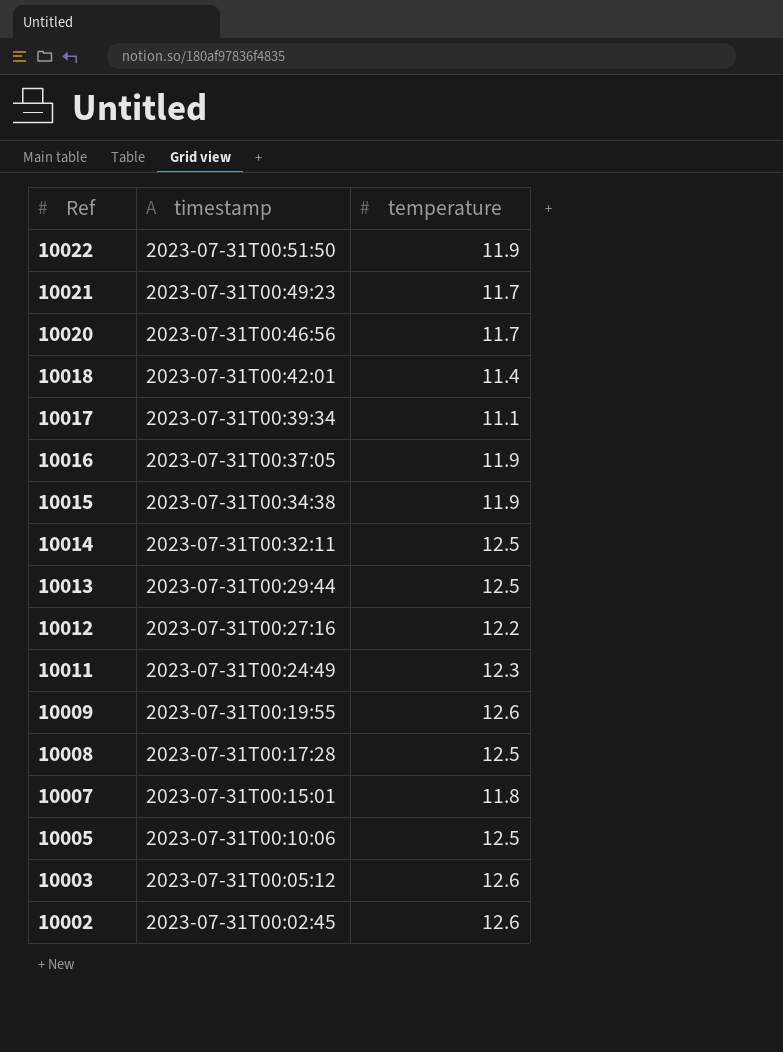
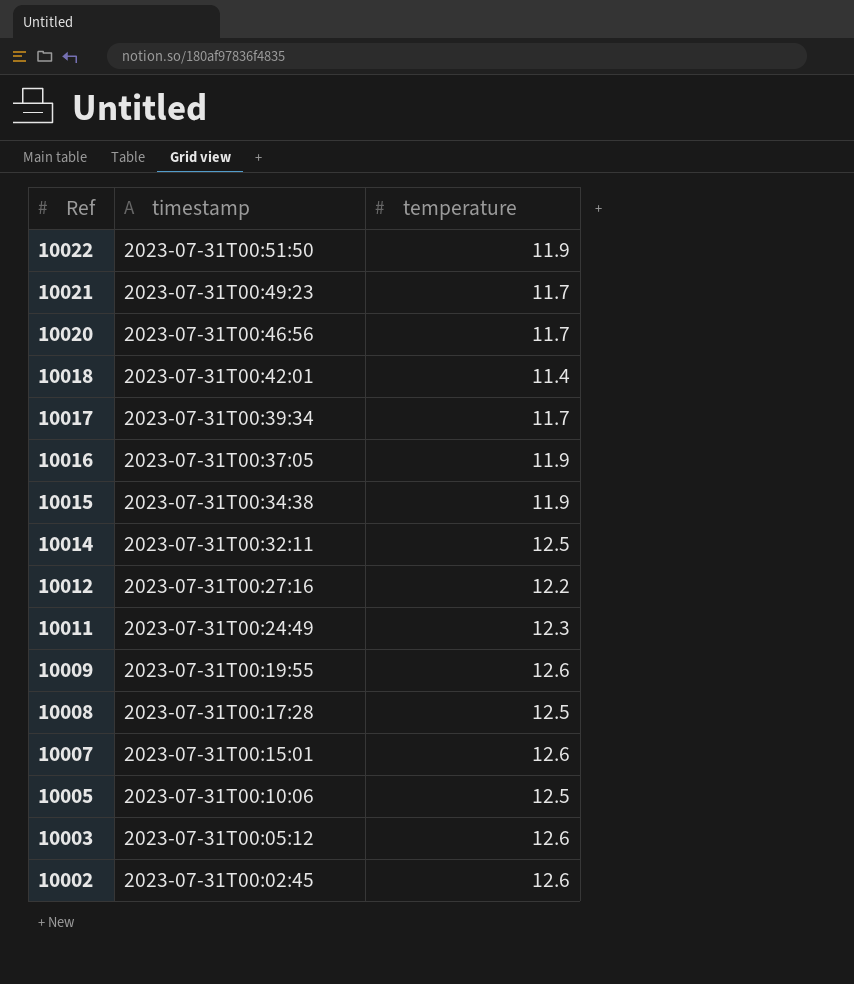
row 10013: 2023-07-31T00:29:44 | 12.5 -> none
10017 | temperature: 11.1 -> 11.7
10007 | temperature: 11.8 -> 12.6

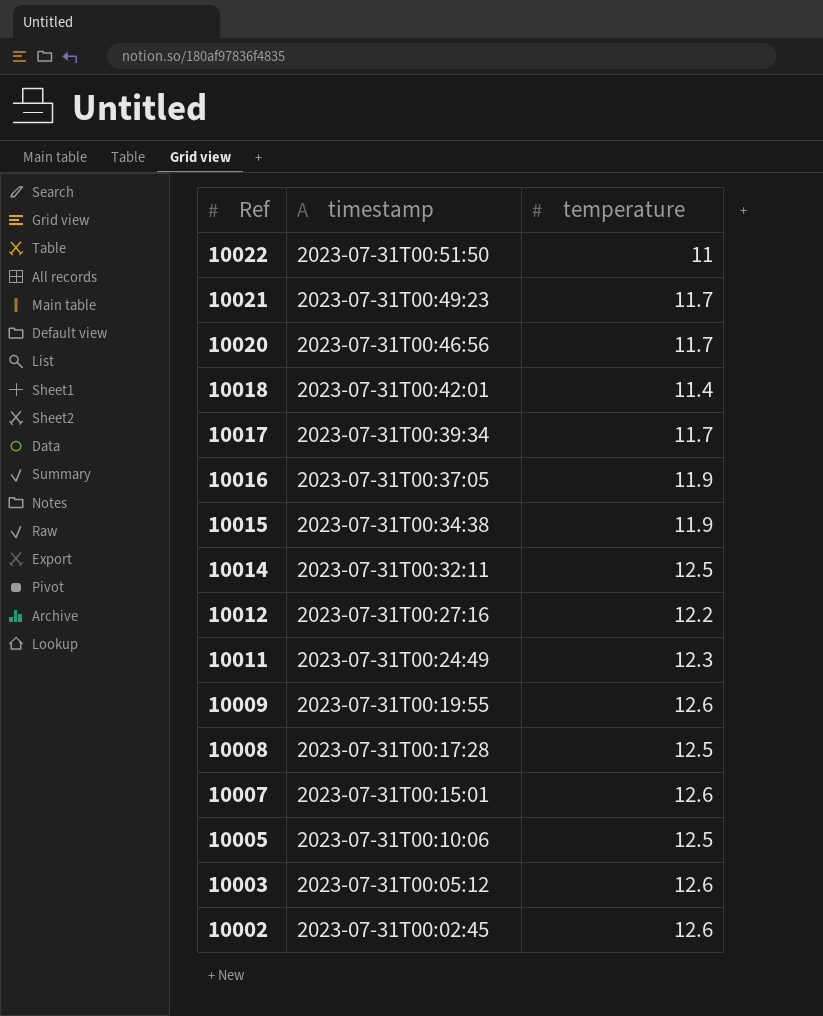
10022 | temperature: 11.9 -> 11

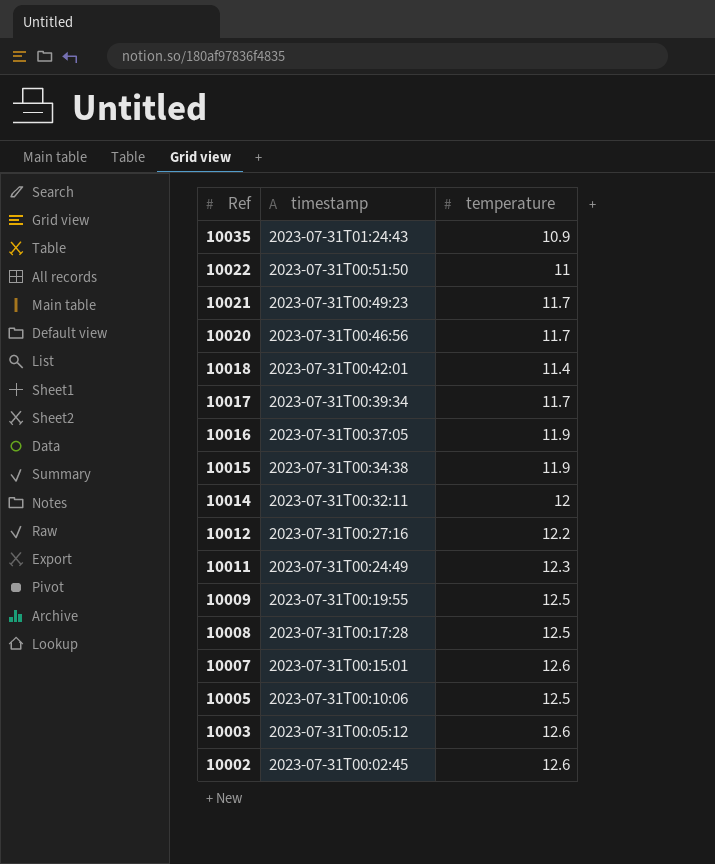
row 10035: none -> 2023-07-31T01:24:43 | 10.9
10014 | temperature: 12.5 -> 12
10009 | temperature: 12.6 -> 12.5

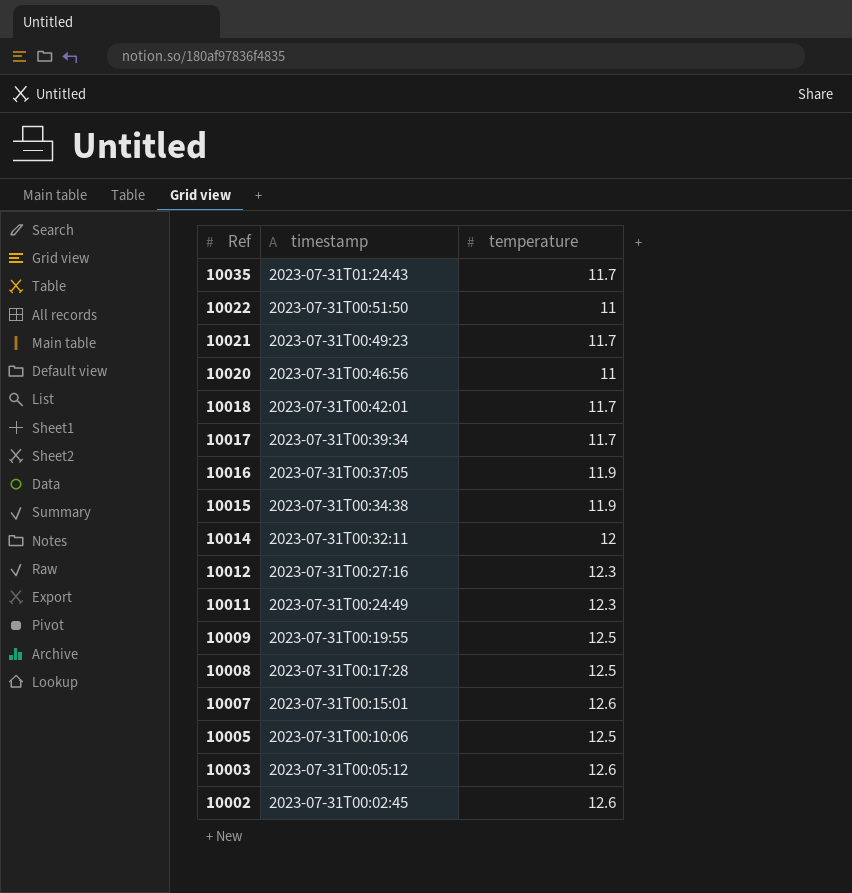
10035 | temperature: 10.9 -> 11.7
10020 | temperature: 11.7 -> 11
10018 | temperature: 11.4 -> 11.7
10012 | temperature: 12.2 -> 12.3

